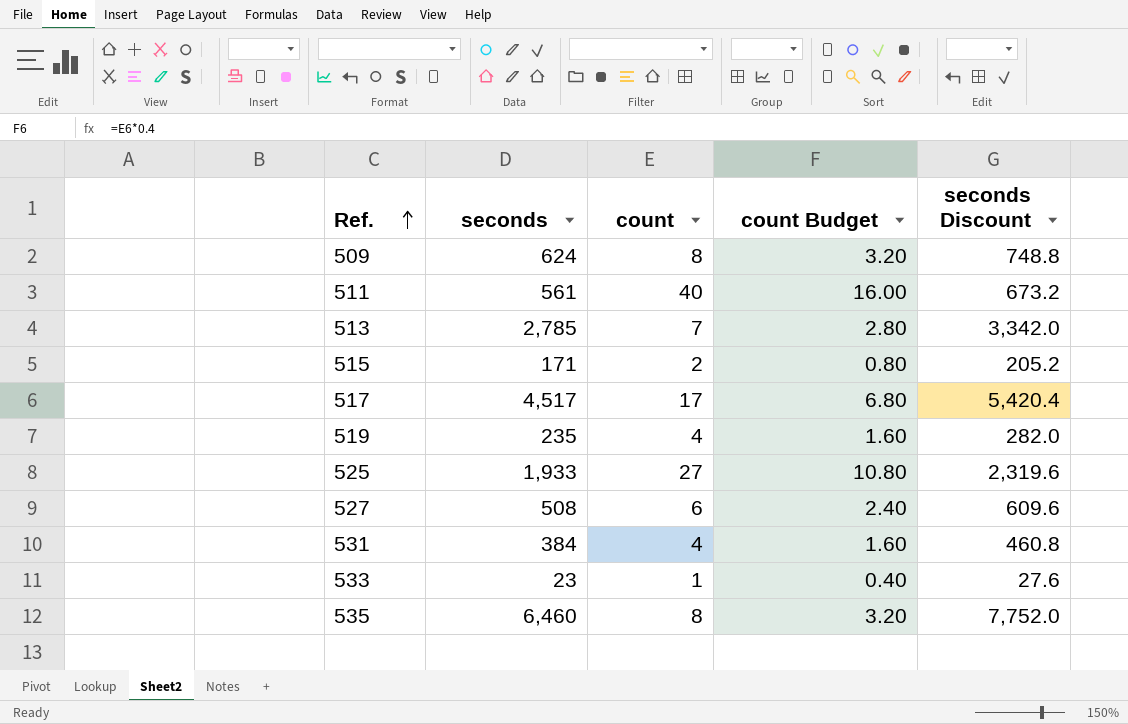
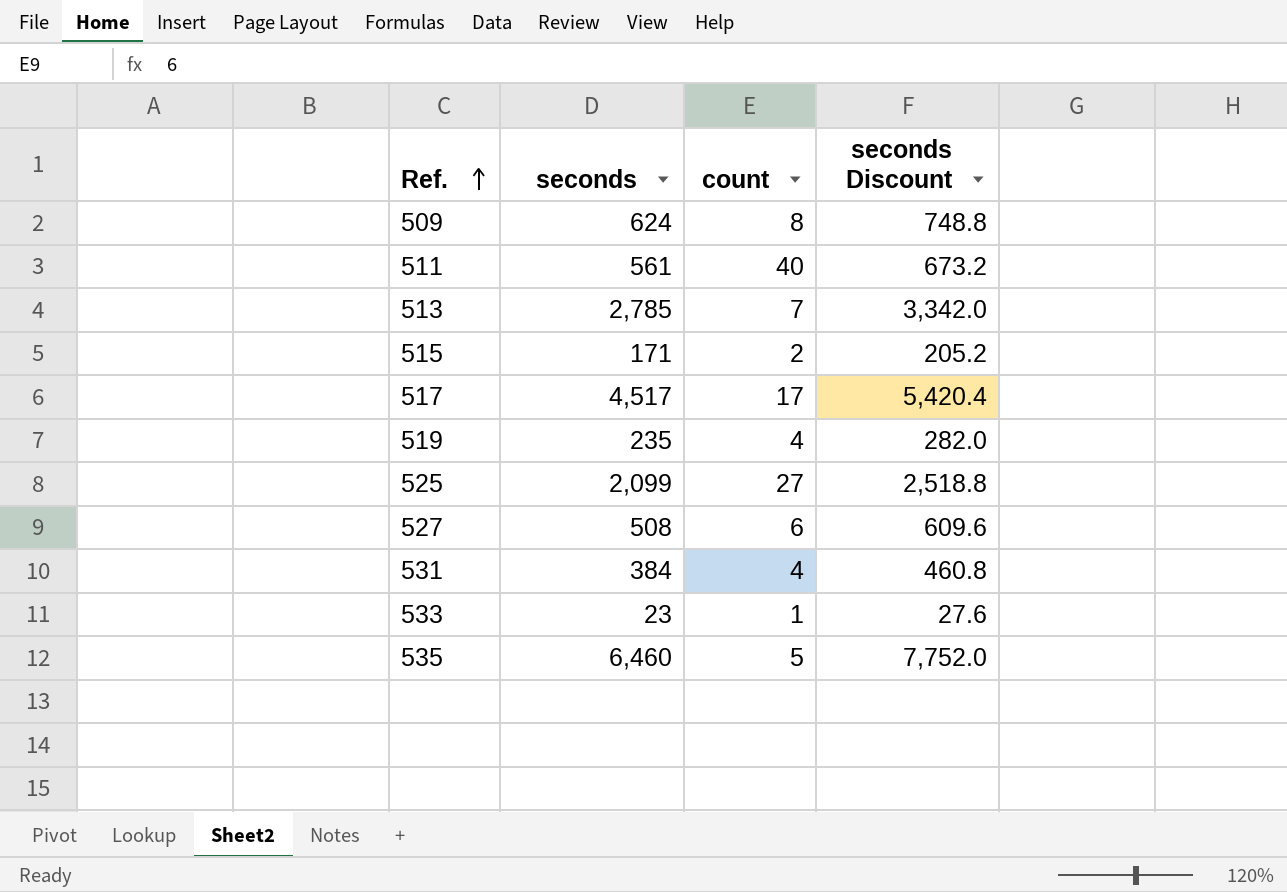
column count Budget | formula: [count] * 0.4 -> none
525 | seconds: 1,933 -> 2,099
525 | seconds Discount: 2,319.6 -> 2,518.8
535 | count: 8 -> 5

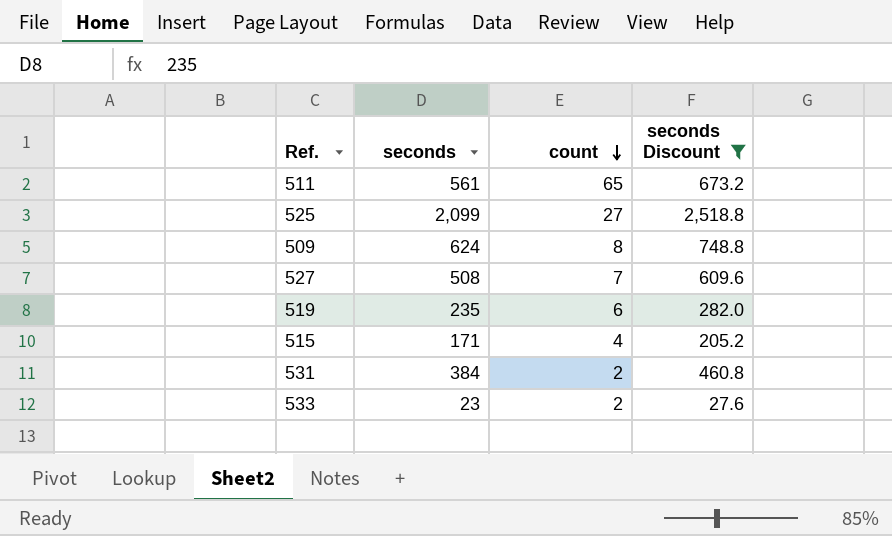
filter: none -> seconds Discount <= 2,518.8
row order: Ref. ascending -> count descending
511 | count: 40 -> 65
527 | count: 6 -> 7
519 | count: 4 -> 6
515 | count: 2 -> 4
531 | count: 4 -> 2
533 | count: 1 -> 2

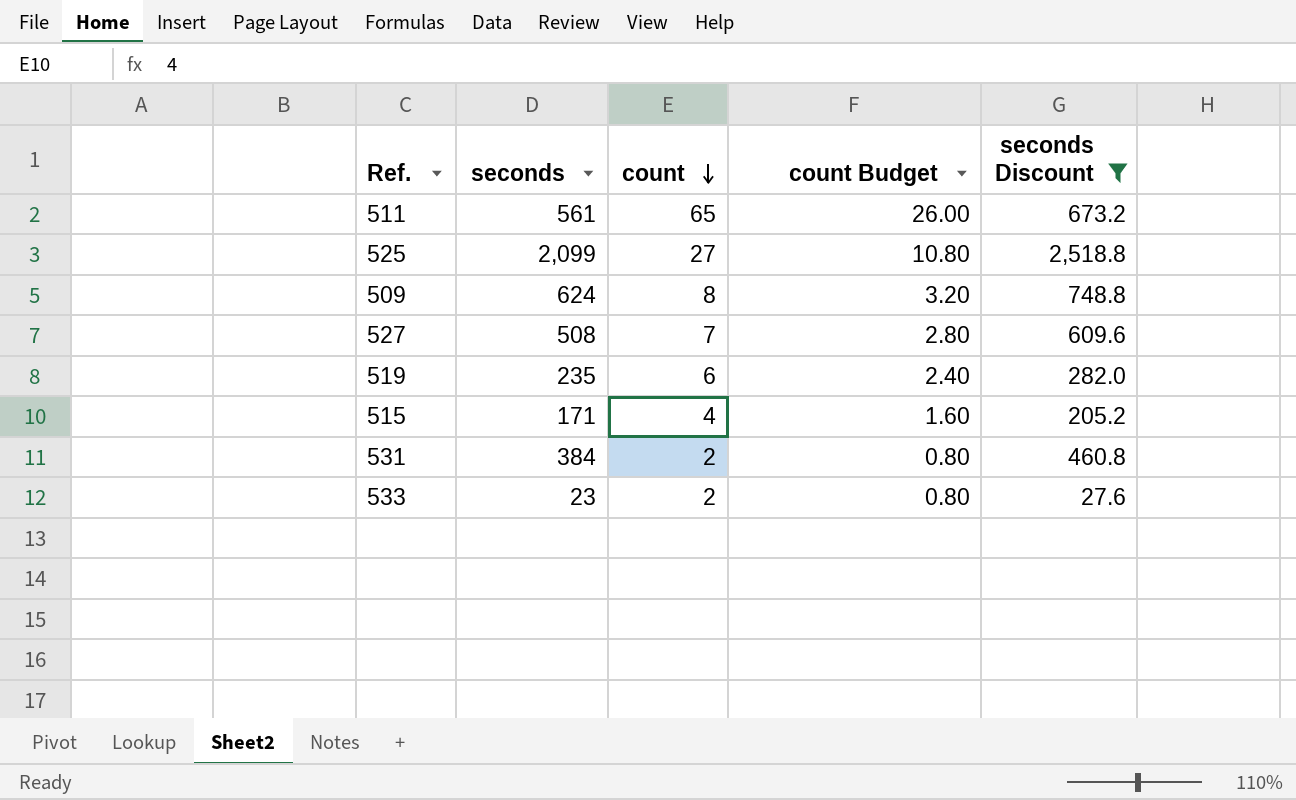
column count Budget | formula: none -> [count] * 0.4

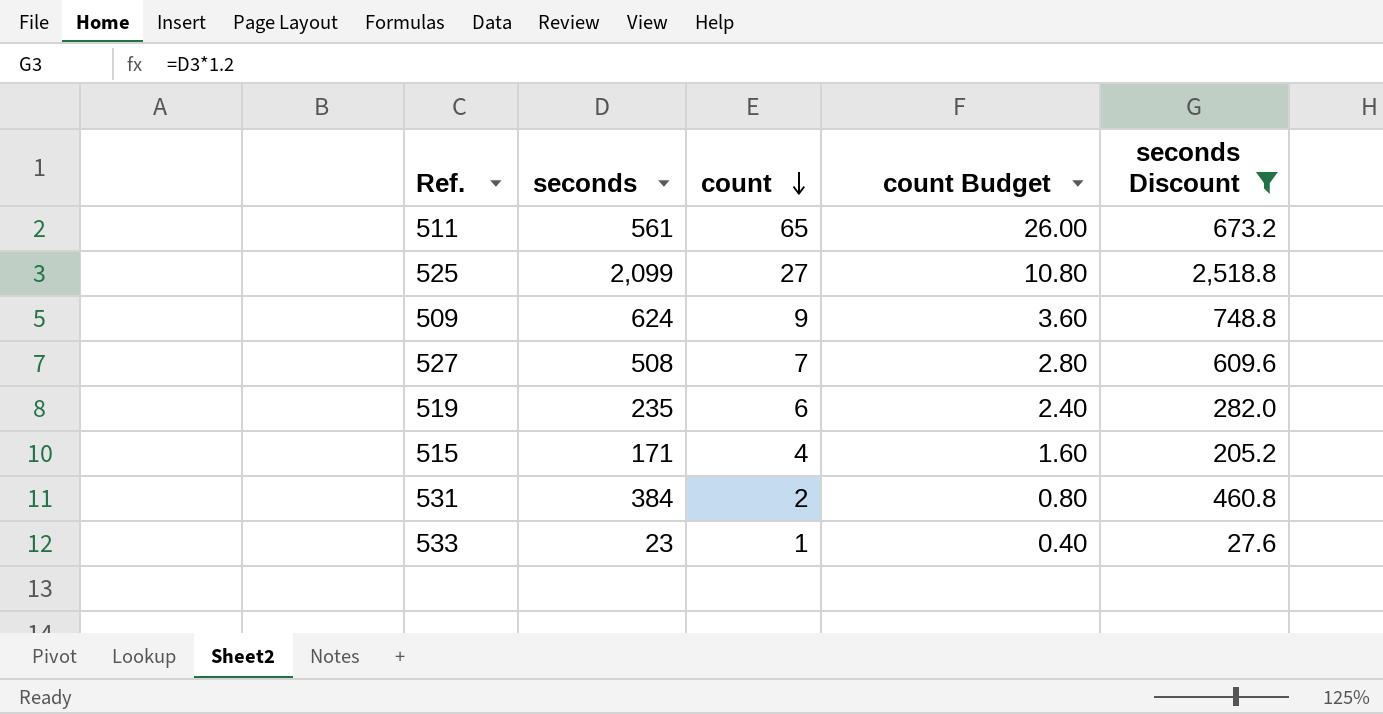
509 | count: 8 -> 9
509 | count Budget: 3.20 -> 3.60
533 | count: 2 -> 1
533 | count Budget: 0.80 -> 0.40

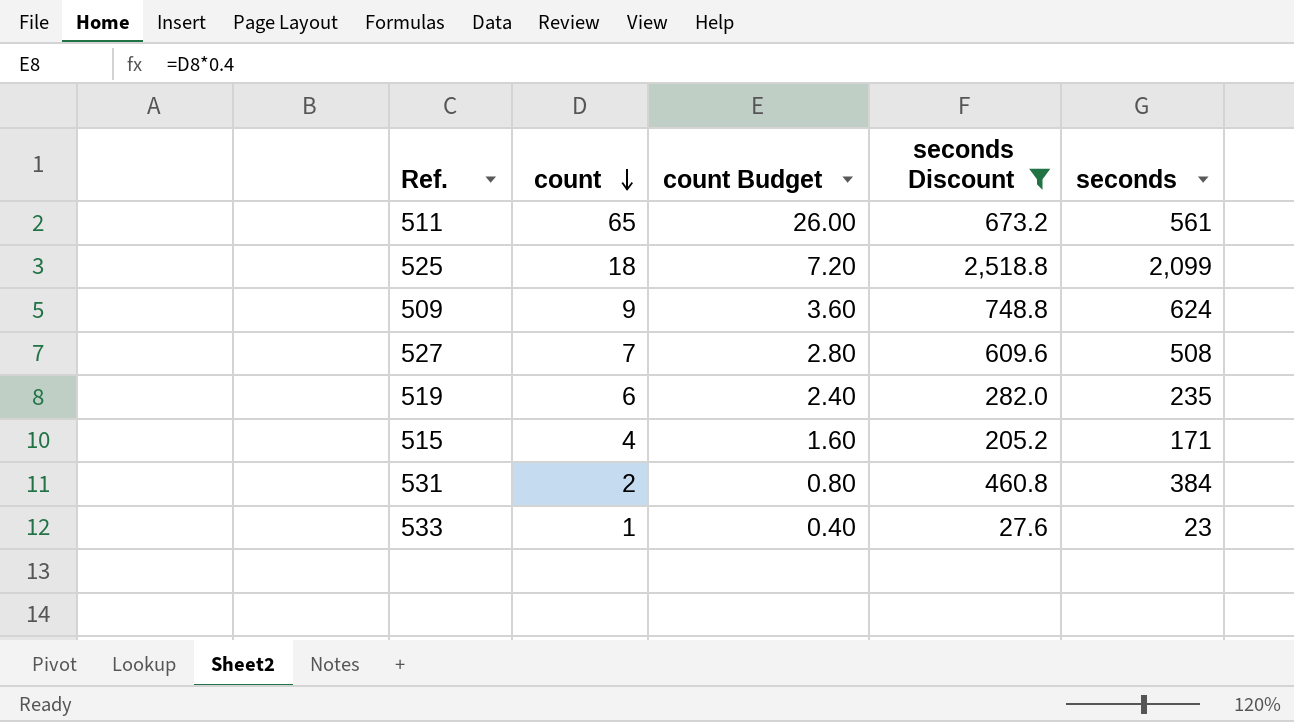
column seconds | position: 2 -> 5
525 | count: 27 -> 18
525 | count Budget: 10.80 -> 7.20

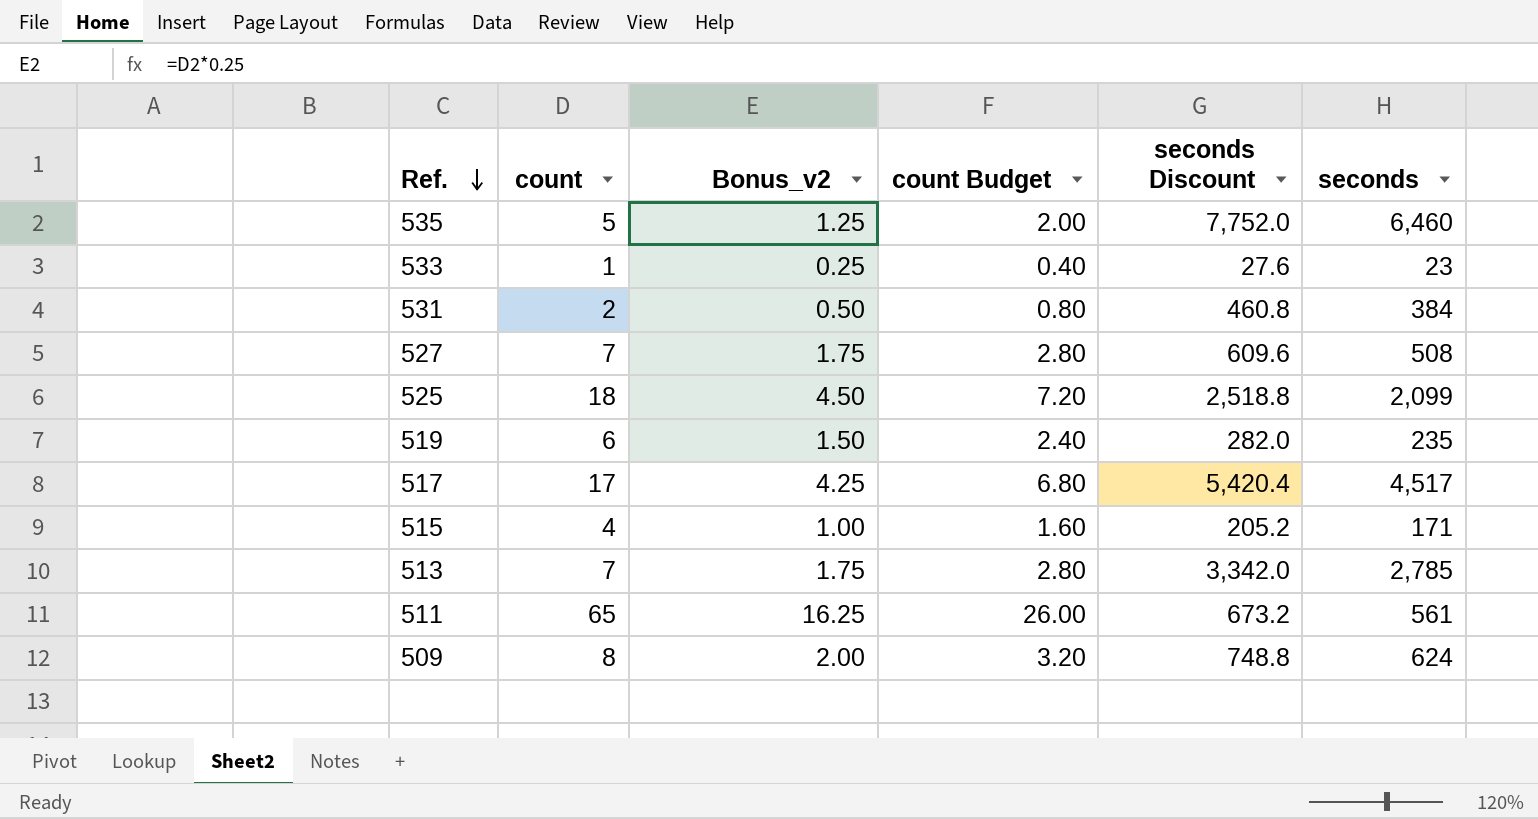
filter: seconds Discount <= 2,518.8 -> none
row order: count descending -> Ref. descending
column Bonus_v2 | formula: none -> [count] * 0.25
509 | count: 9 -> 8
509 | count Budget: 3.60 -> 3.20

